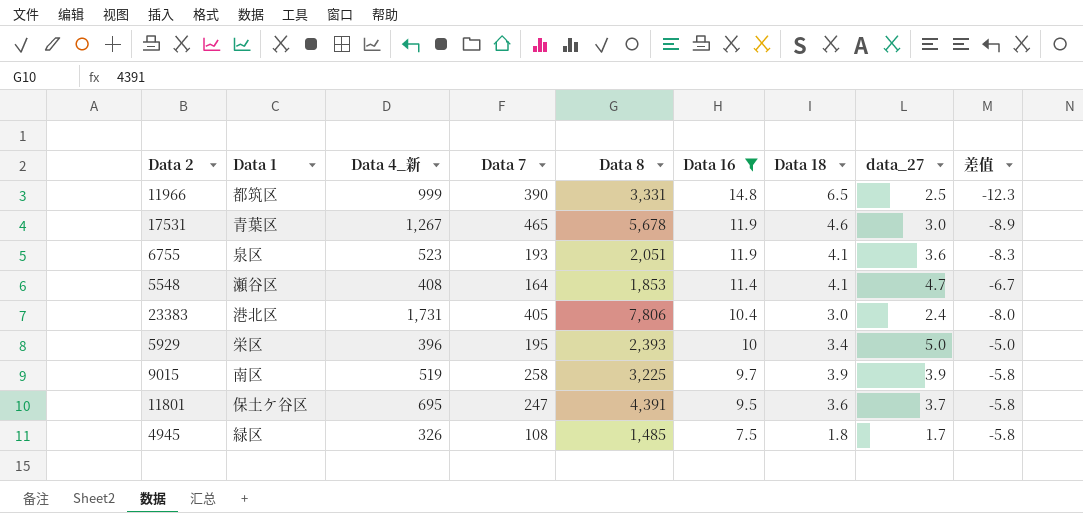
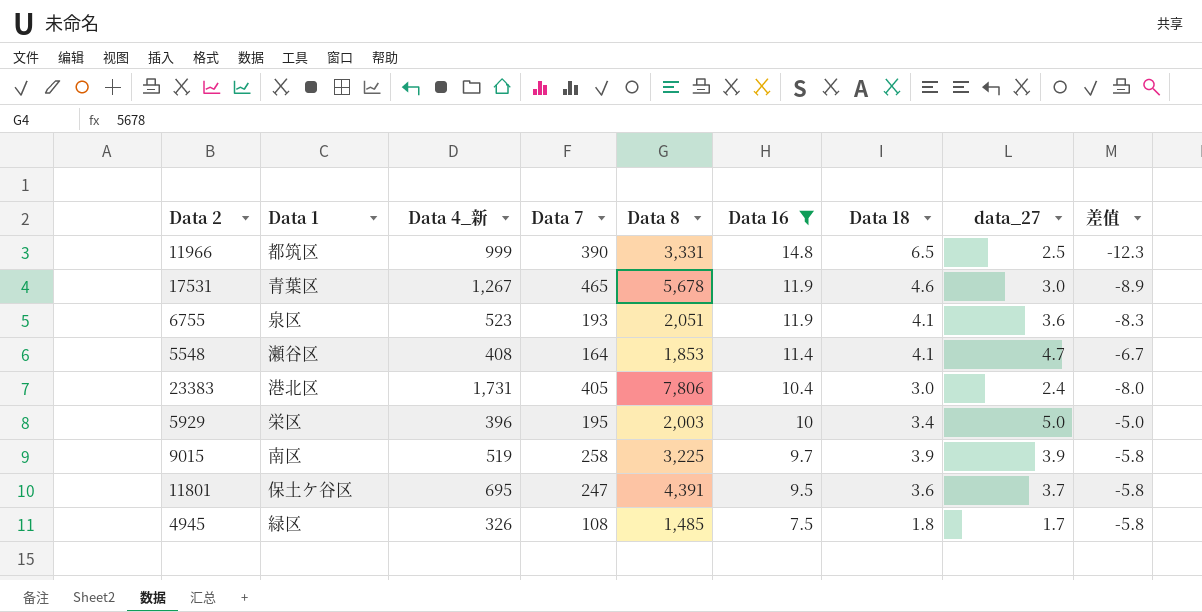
5929 | Data 8: 2,393 -> 2,003

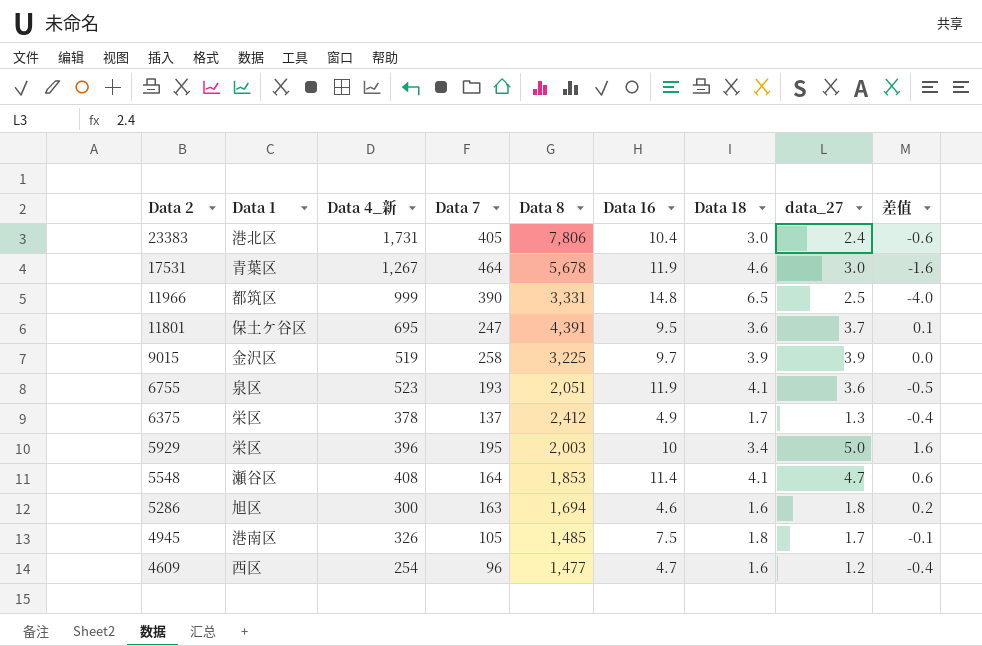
filter: Data 16 >= 7.5 -> none
row order: Data 16 descending -> Data 2 descending
column 差值 | formula: [data_27] - [Data 16] -> [data_27] - [Data 18]
17531 | Data 7: 465 -> 464
9015 | Data 1: 南区 -> 金沢区
4945 | Data 1: 緑区 -> 港南区
4945 | Data 7: 108 -> 105

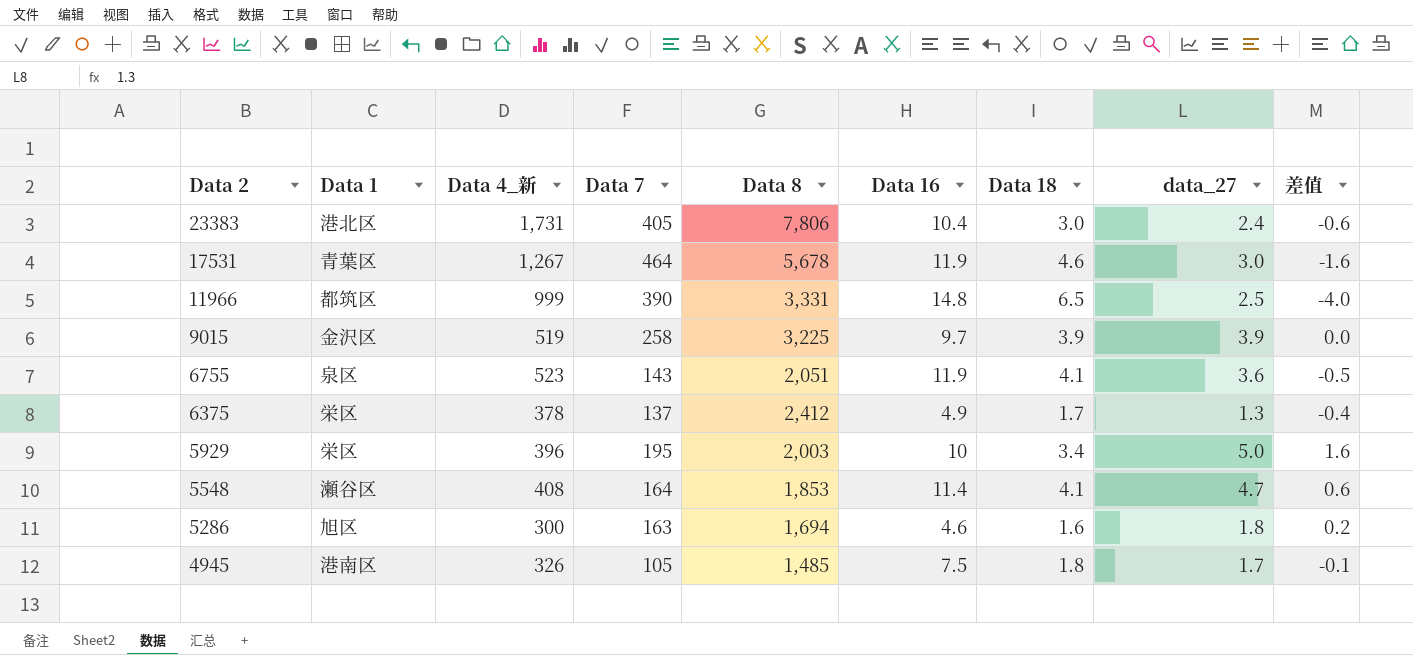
row 11801: 保土ケ谷区 | 695 | 247 | 4,391 | 9.5 | 3.6 | 3.7 | 0.1 -> none
row 4609: 西区 | 254 | 96 | 1,477 | 4.7 | 1.6 | 1.2 | -0.4 -> none
6755 | Data 7: 193 -> 143

